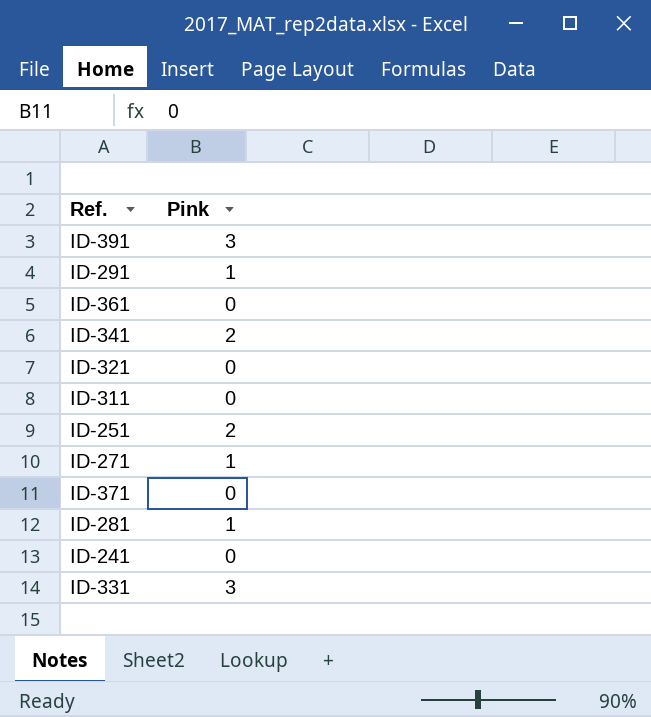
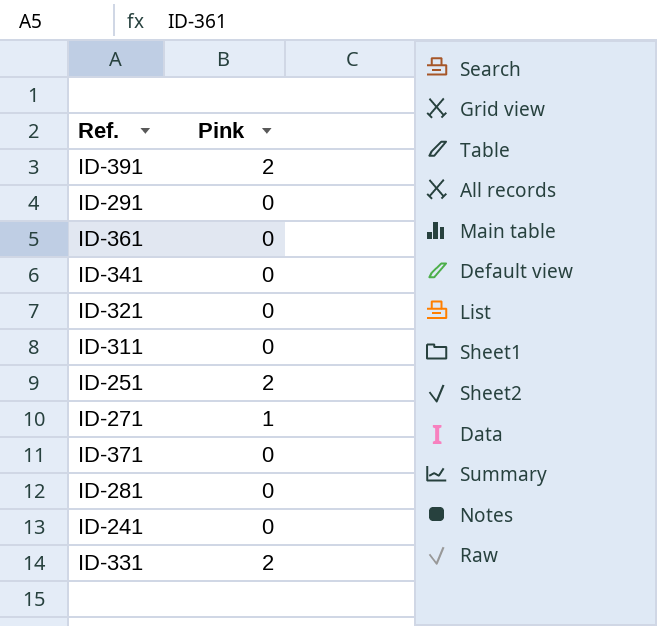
ID-391 | Pink: 3 -> 2
ID-291 | Pink: 1 -> 0
ID-341 | Pink: 2 -> 0
ID-281 | Pink: 1 -> 0
ID-331 | Pink: 3 -> 2

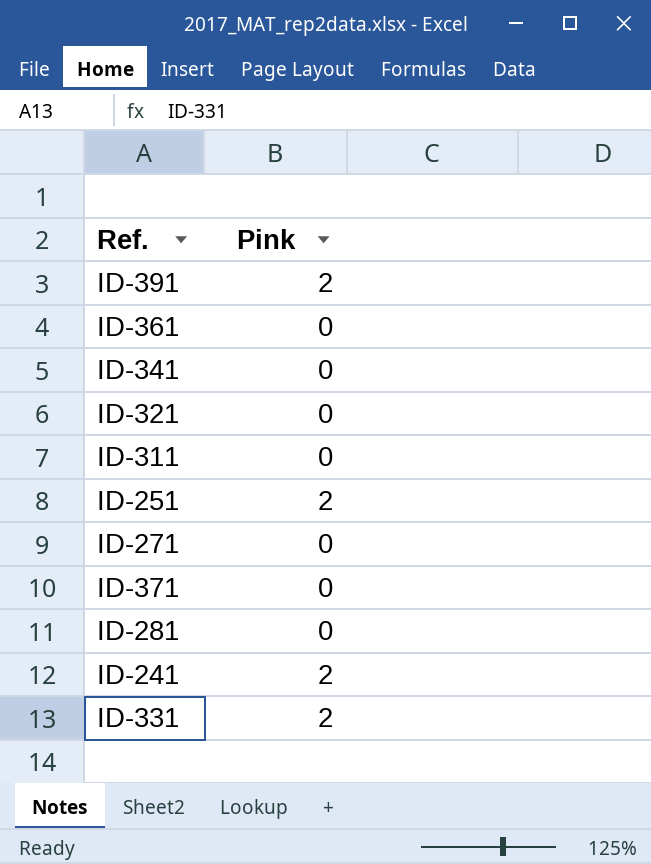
row ID-291: 0 -> none
ID-271 | Pink: 1 -> 0
ID-241 | Pink: 0 -> 2

